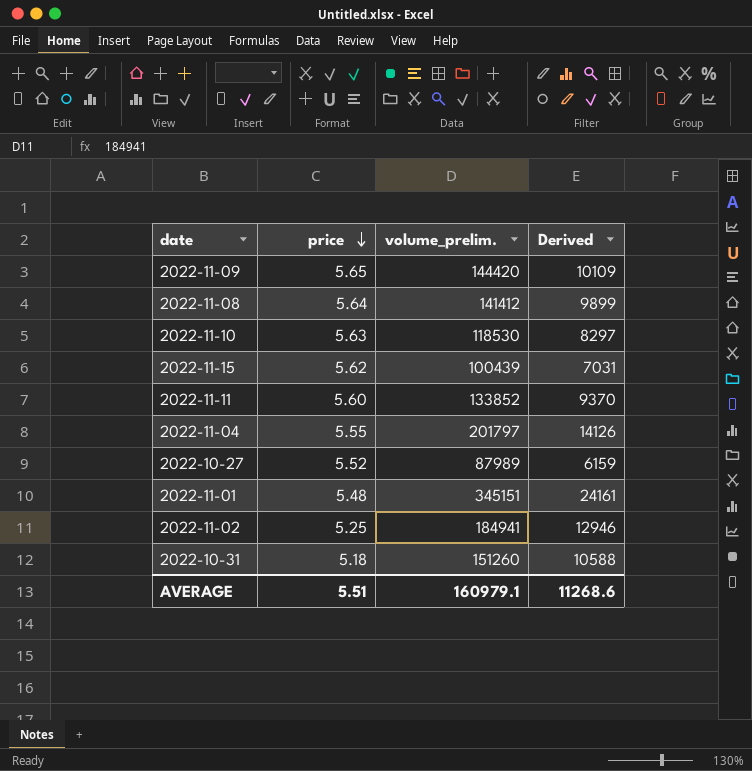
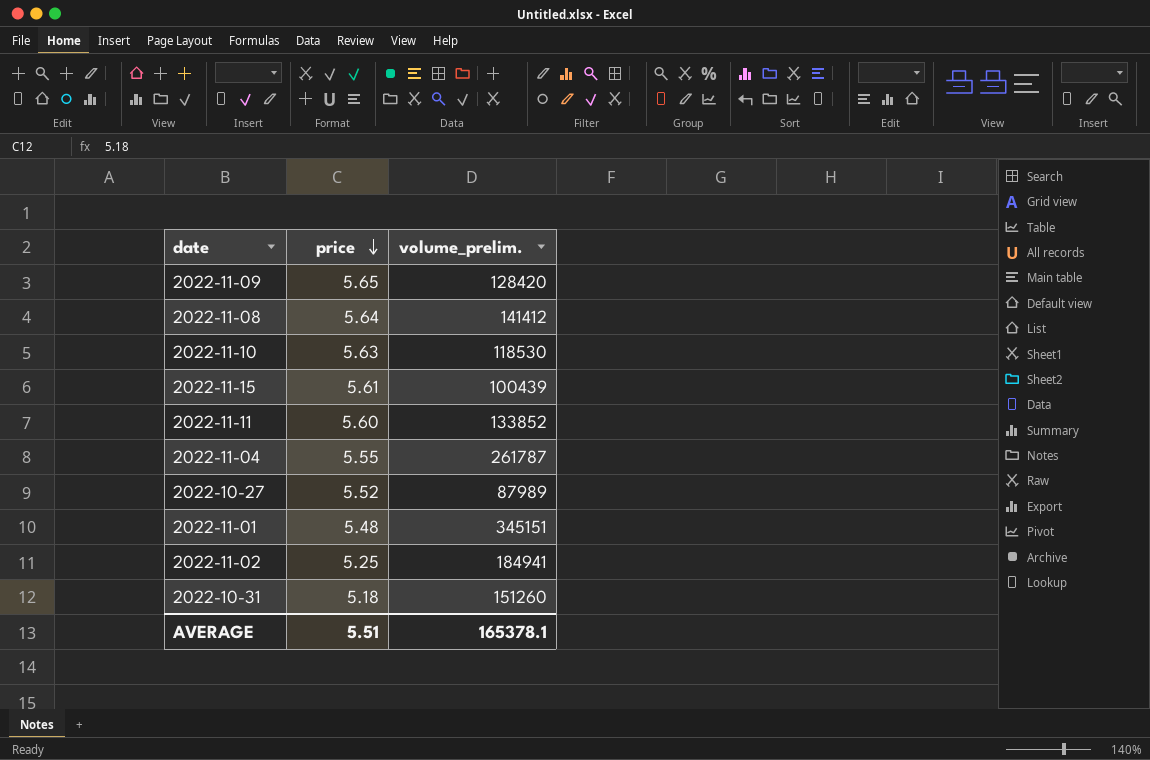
column Derived | formula: [volume_prelim.] * 0.07 -> none
2022-11-09 | volume_prelim.: 144420 -> 128420
2022-11-15 | price: 5.62 -> 5.61
2022-11-04 | volume_prelim.: 201797 -> 261787
AVERAGE | volume_prelim.: 160979.1 -> 165378.1

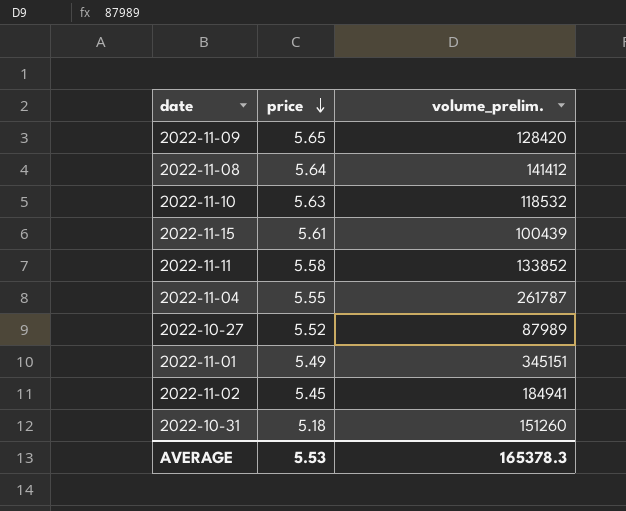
2022-11-10 | volume_prelim.: 118530 -> 118532
2022-11-11 | price: 5.60 -> 5.58
2022-11-01 | price: 5.48 -> 5.49
2022-11-02 | price: 5.25 -> 5.45
AVERAGE | price: 5.51 -> 5.53
AVERAGE | volume_prelim.: 165378.1 -> 165378.3

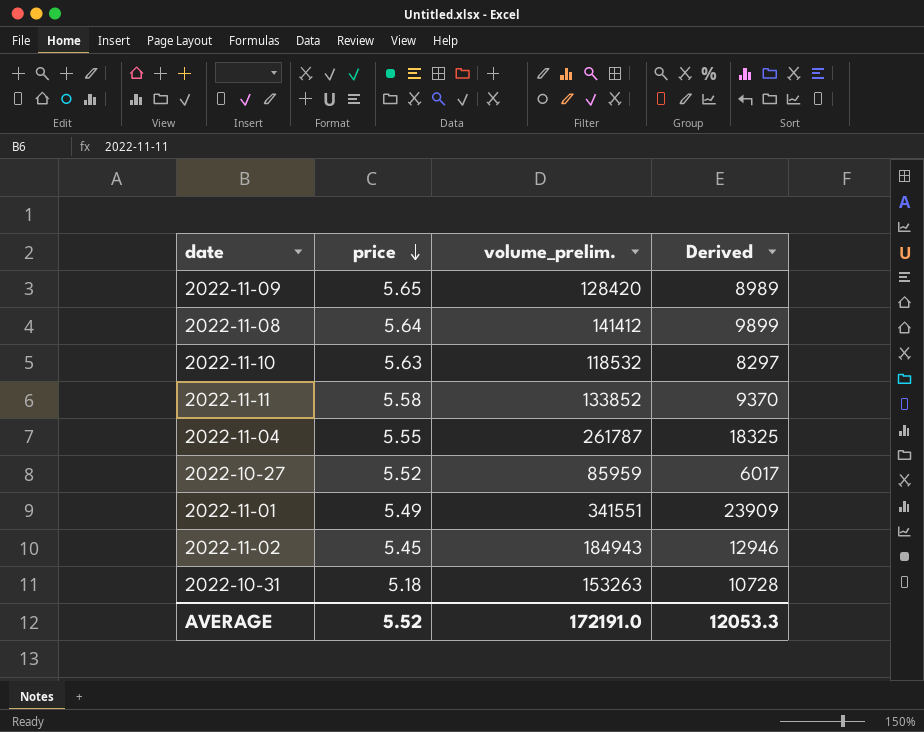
column Derived | formula: none -> [volume_prelim.] * 0.07
row 2022-11-15: 5.61 | 100439 -> none
2022-10-27 | volume_prelim.: 87989 -> 85959
2022-11-01 | volume_prelim.: 345151 -> 341551
2022-11-02 | volume_prelim.: 184941 -> 184943
2022-10-31 | volume_prelim.: 151260 -> 153263
AVERAGE | price: 5.53 -> 5.52
AVERAGE | volume_prelim.: 165378.3 -> 172191.0

